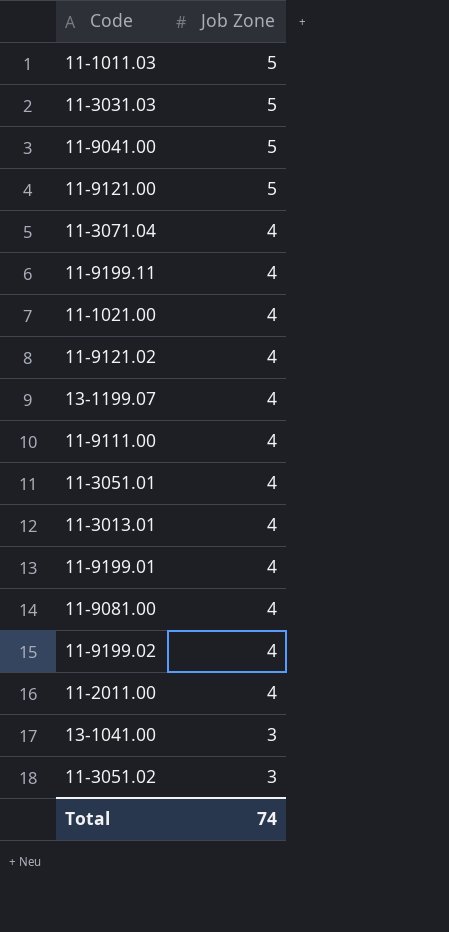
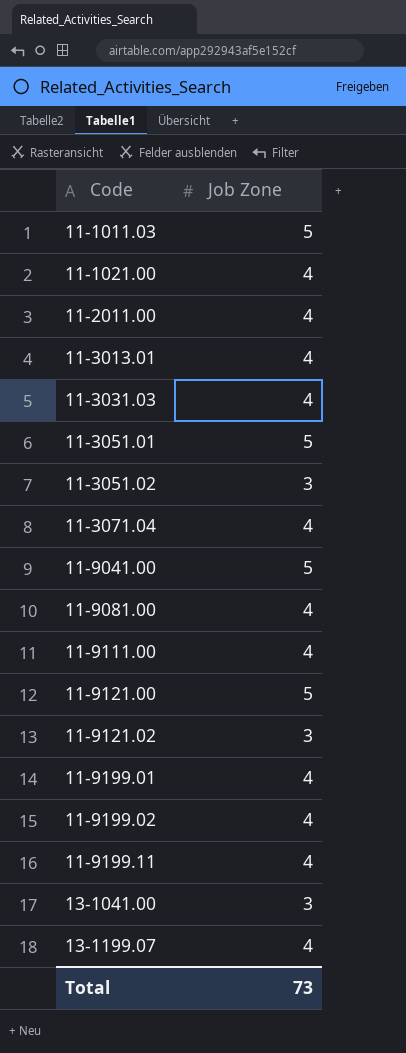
row order: Job Zone descending -> Code ascending
11-3031.03 | Job Zone: 5 -> 4
11-3051.01 | Job Zone: 4 -> 5
11-9121.02 | Job Zone: 4 -> 3
Total | Job Zone: 74 -> 73

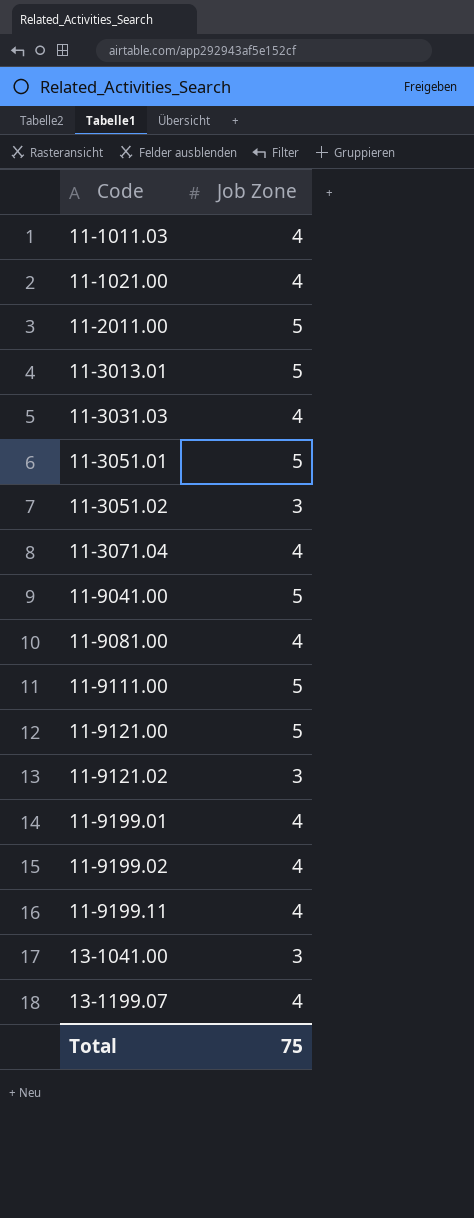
11-1011.03 | Job Zone: 5 -> 4
11-2011.00 | Job Zone: 4 -> 5
11-3013.01 | Job Zone: 4 -> 5
11-9111.00 | Job Zone: 4 -> 5
Total | Job Zone: 73 -> 75

